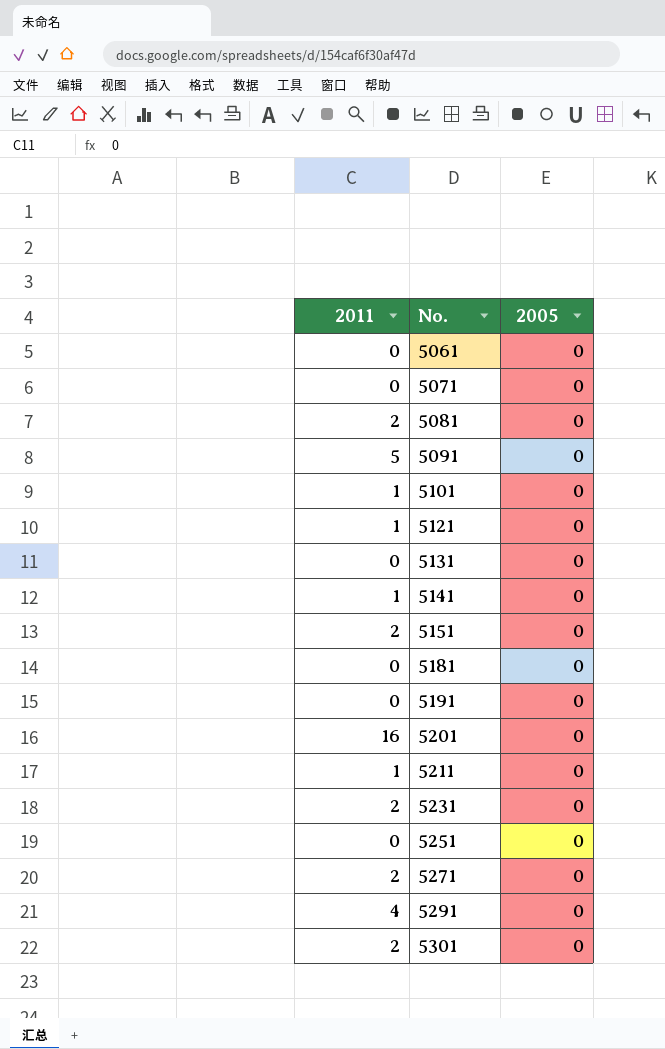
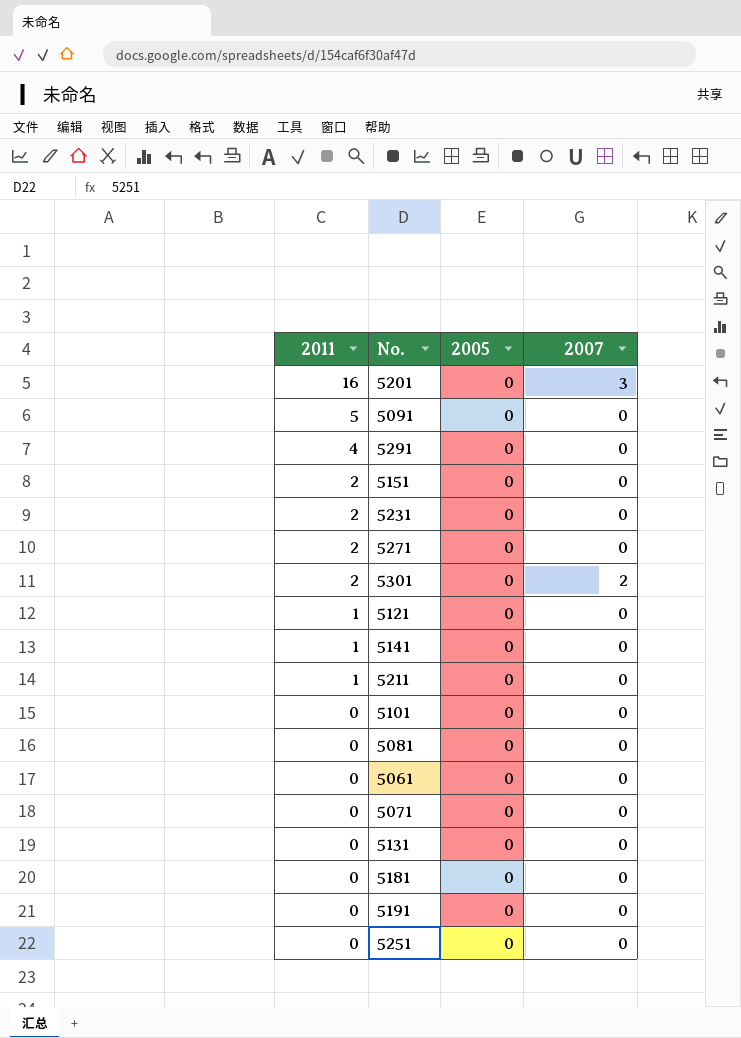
row order: No. ascending -> 2011 descending
column 2007 | position: none -> 4
5101 | 2011: 1 -> 0
5081 | 2011: 2 -> 0

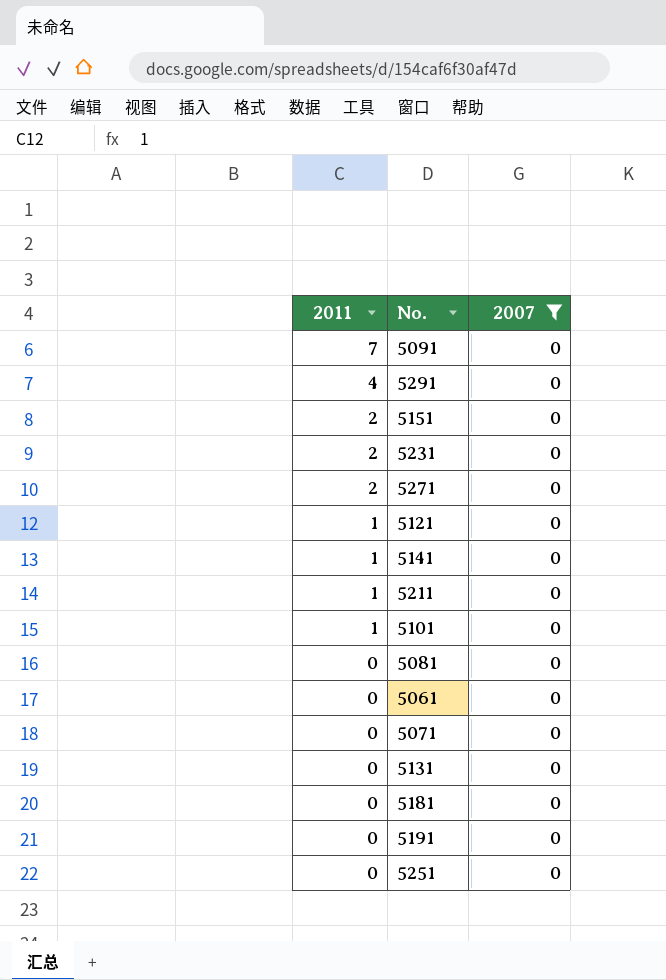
filter: none -> 2007 = 0
column 2005 | position: 3 -> none
5091 | 2011: 5 -> 7
5101 | 2011: 0 -> 1

